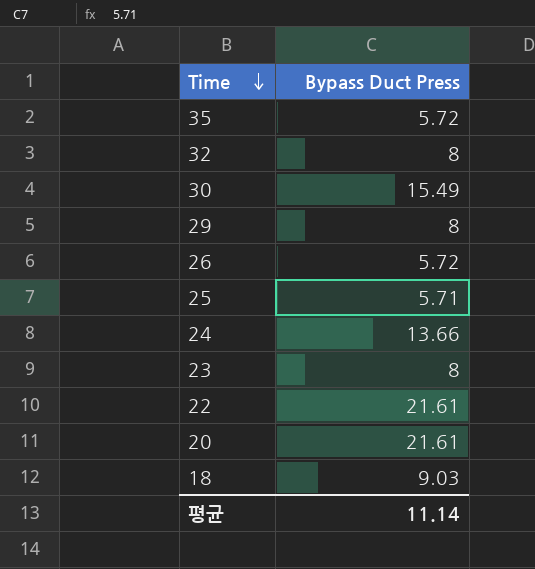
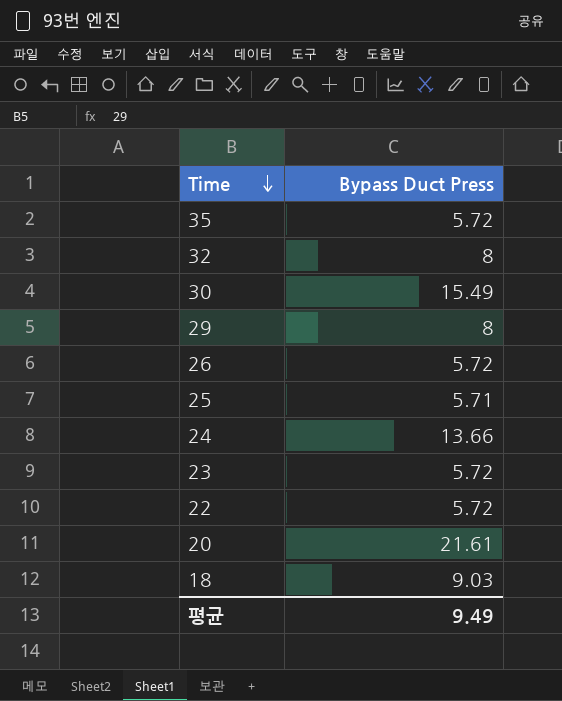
23 | Bypass Duct Press: 8 -> 5.72
22 | Bypass Duct Press: 21.61 -> 5.72
평균 | Bypass Duct Press: 11.14 -> 9.49

